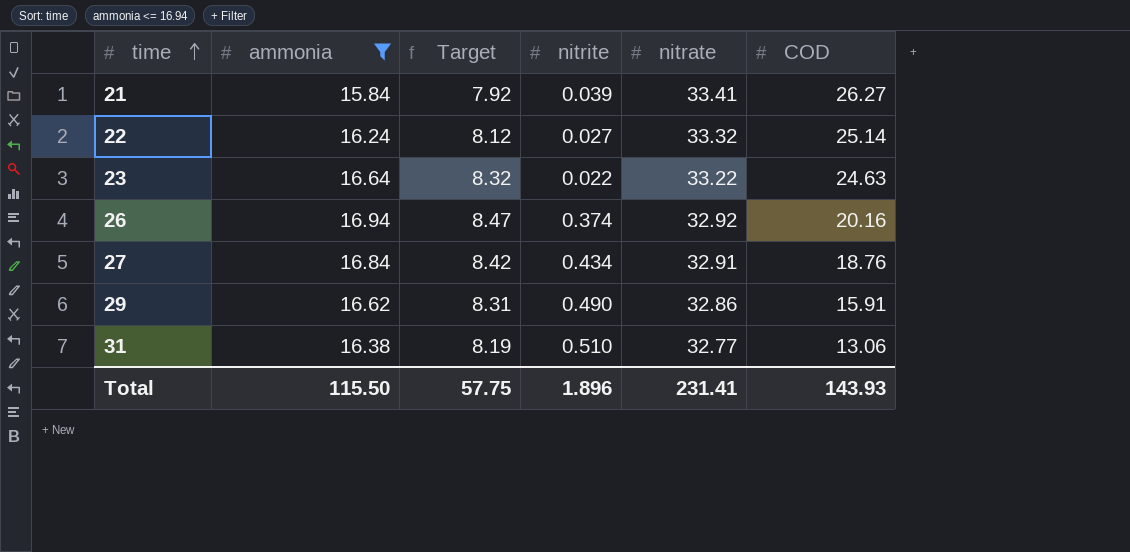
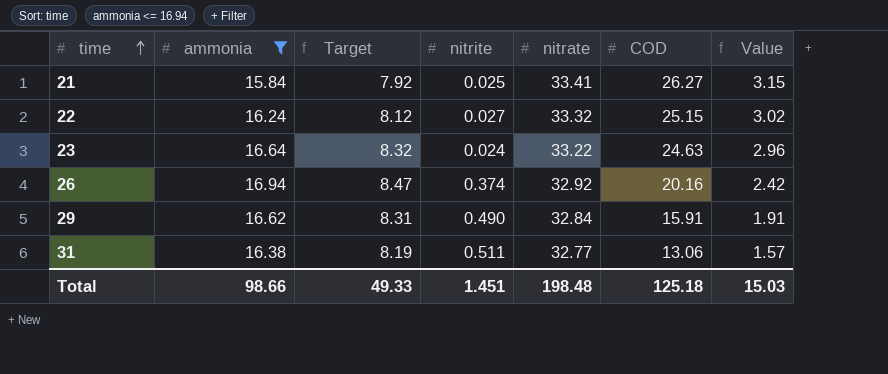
column Value | formula: none -> [COD] * 0.12
row 27: 16.84 | 8.42 | 0.434 | 32.91 | 18.76 -> none
21 | nitrite: 0.039 -> 0.025
22 | COD: 25.14 -> 25.15
23 | nitrite: 0.022 -> 0.024
29 | nitrate: 32.86 -> 32.84
31 | nitrite: 0.510 -> 0.511
Total | ammonia: 115.50 -> 98.66
Total | Target: 57.75 -> 49.33
Total | nitrite: 1.896 -> 1.451
Total | nitrate: 231.41 -> 198.48
Total | COD: 143.93 -> 125.18

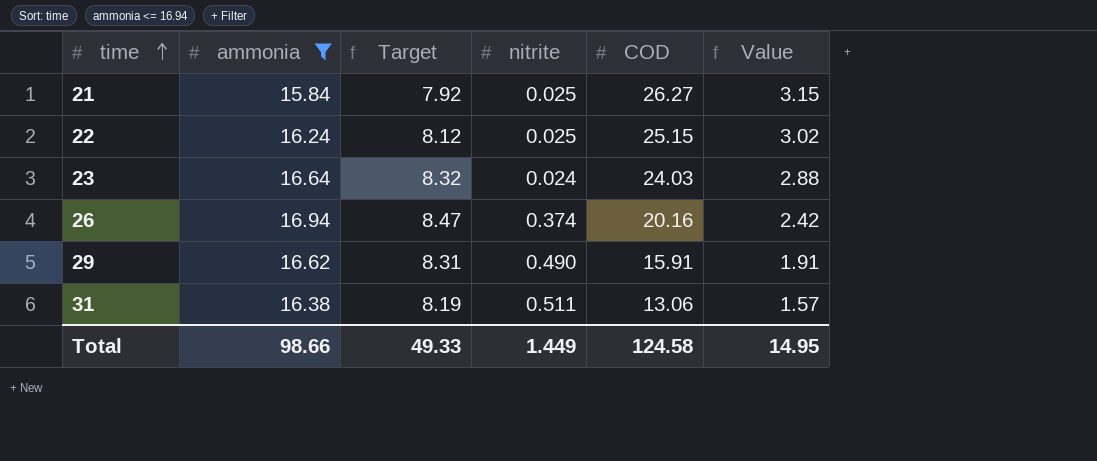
column nitrate | position: 5 -> none
22 | nitrite: 0.027 -> 0.025
23 | COD: 24.63 -> 24.03
23 | Value: 2.96 -> 2.88
Total | nitrite: 1.451 -> 1.449
Total | COD: 125.18 -> 124.58
Total | Value: 15.03 -> 14.95

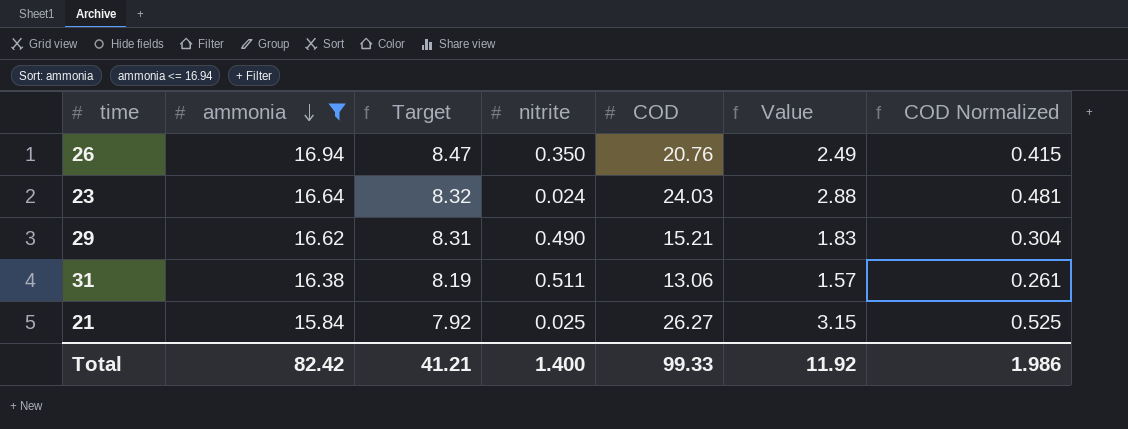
row order: time ascending -> ammonia descending
column COD Normalized | formula: none -> [COD] * 0.02
row 22: 16.24 | 8.12 | 0.025 | 25.15 | 3.02 -> none
26 | nitrite: 0.374 -> 0.350
26 | COD: 20.16 -> 20.76
26 | Value: 2.42 -> 2.49
29 | COD: 15.91 -> 15.21
29 | Value: 1.91 -> 1.83
Total | ammonia: 98.66 -> 82.42
Total | Target: 49.33 -> 41.21
Total | nitrite: 1.449 -> 1.400
Total | COD: 124.58 -> 99.33
Total | Value: 14.95 -> 11.92

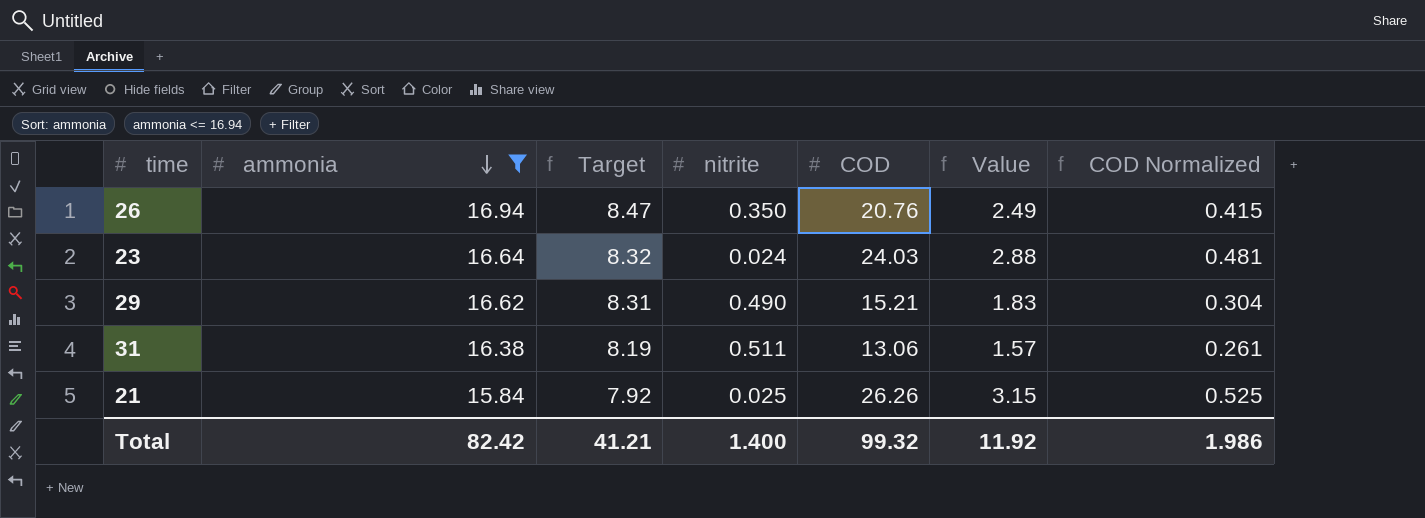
21 | COD: 26.27 -> 26.26
Total | COD: 99.33 -> 99.32

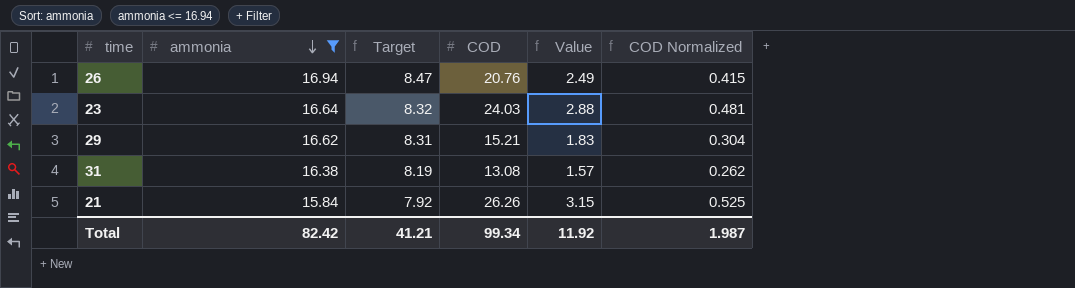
column nitrite | position: 4 -> none
31 | COD: 13.06 -> 13.08
31 | COD Normalized: 0.261 -> 0.262
Total | COD: 99.32 -> 99.34
Total | COD Normalized: 1.986 -> 1.987

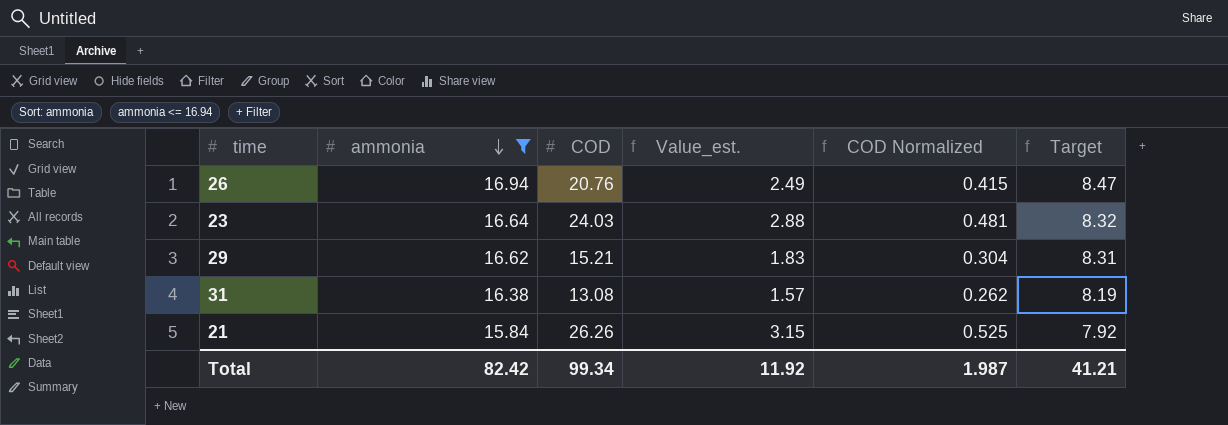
column name: Value -> Value_est.
column Target | position: 3 -> 6

